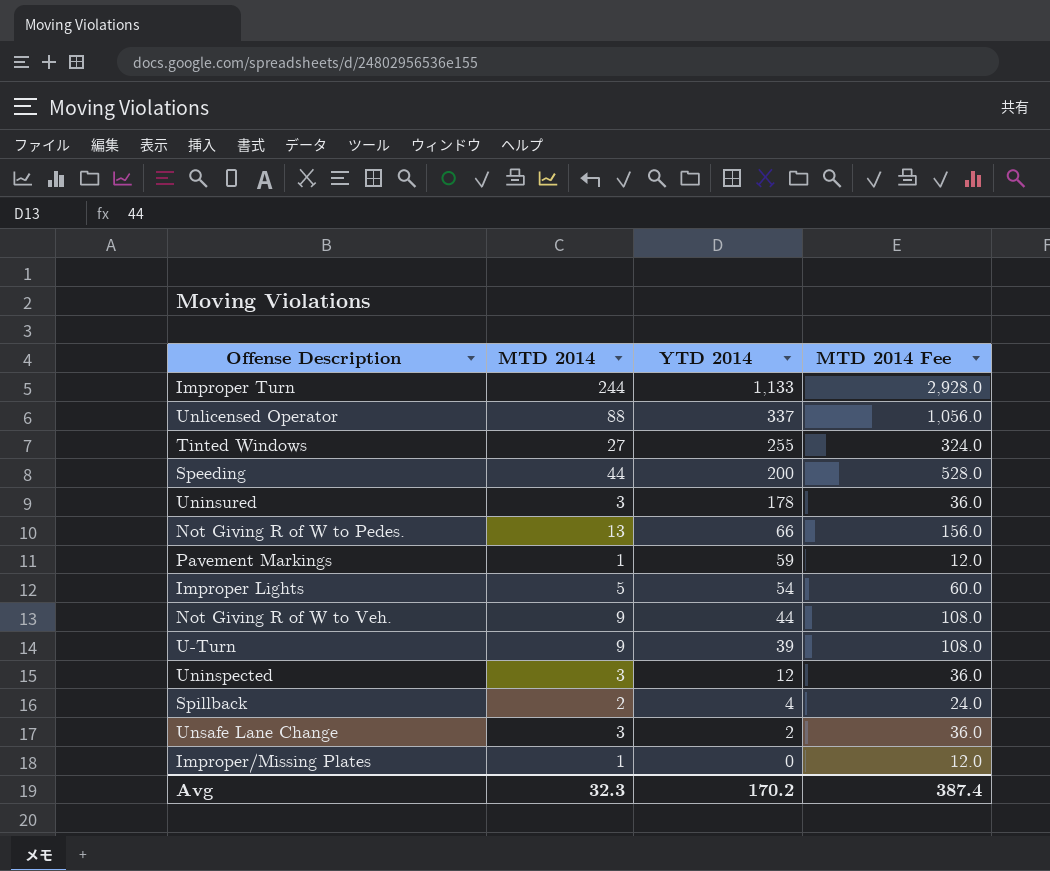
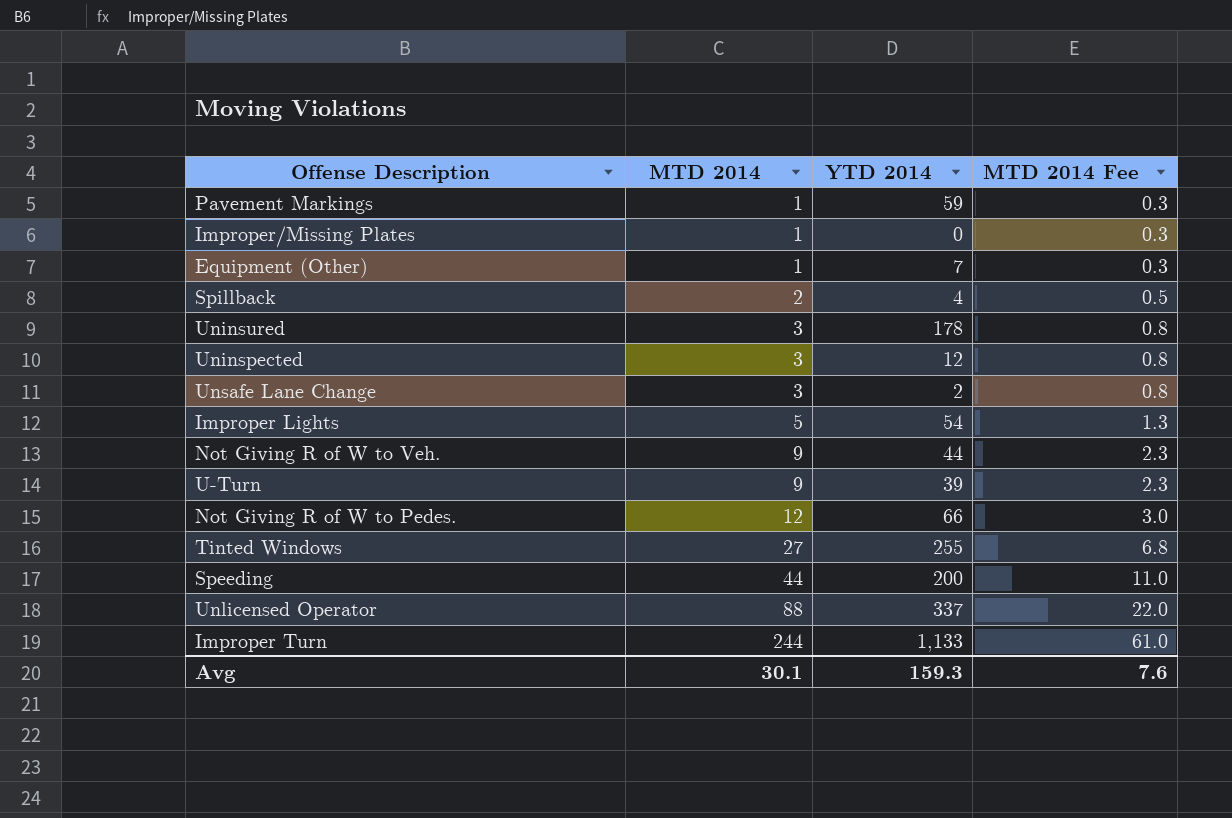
row order: YTD 2014 descending -> MTD 2014 ascending
column MTD 2014 Fee | formula: [MTD 2014] * 12 -> [MTD 2014] * 0.25
row Equipment (Other): none -> 1 | 7 | 0.3
Not Giving R of W to Pedes. | MTD 2014: 13 -> 12
Avg | MTD 2014: 32.3 -> 30.1
Avg | YTD 2014: 170.2 -> 159.3
Avg | MTD 2014 Fee: 387.4 -> 7.6

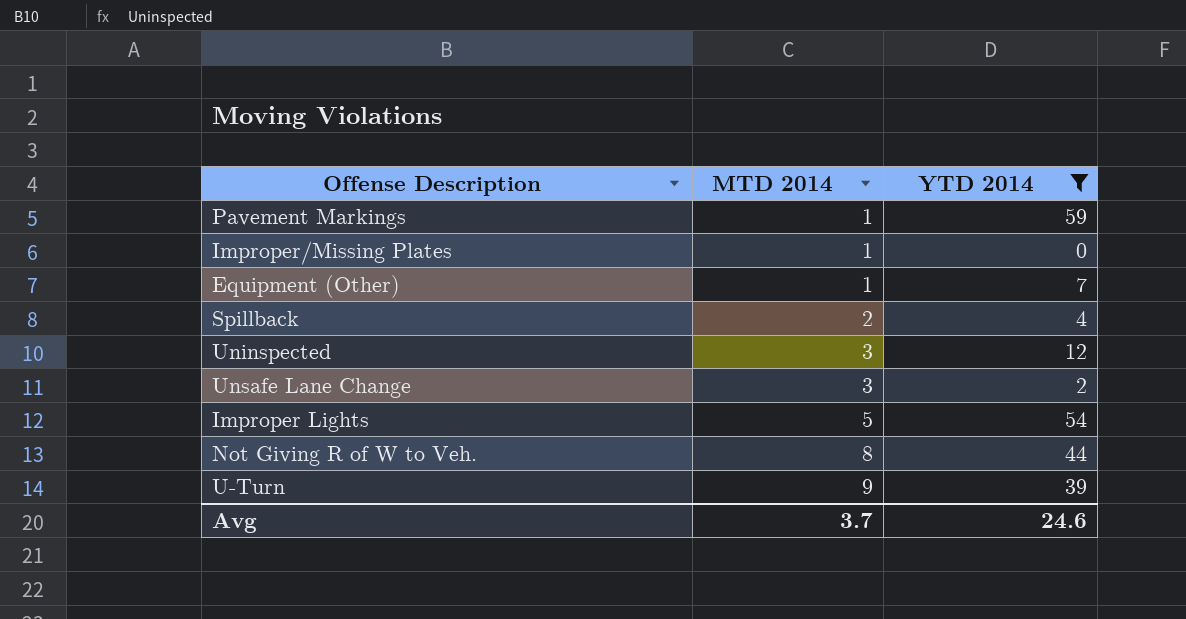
filter: none -> YTD 2014 <= 59
column MTD 2014 Fee | formula: [MTD 2014] * 0.25 -> none
Not Giving R of W to Veh. | MTD 2014: 9 -> 8
Avg | MTD 2014: 30.1 -> 3.7
Avg | YTD 2014: 159.3 -> 24.6

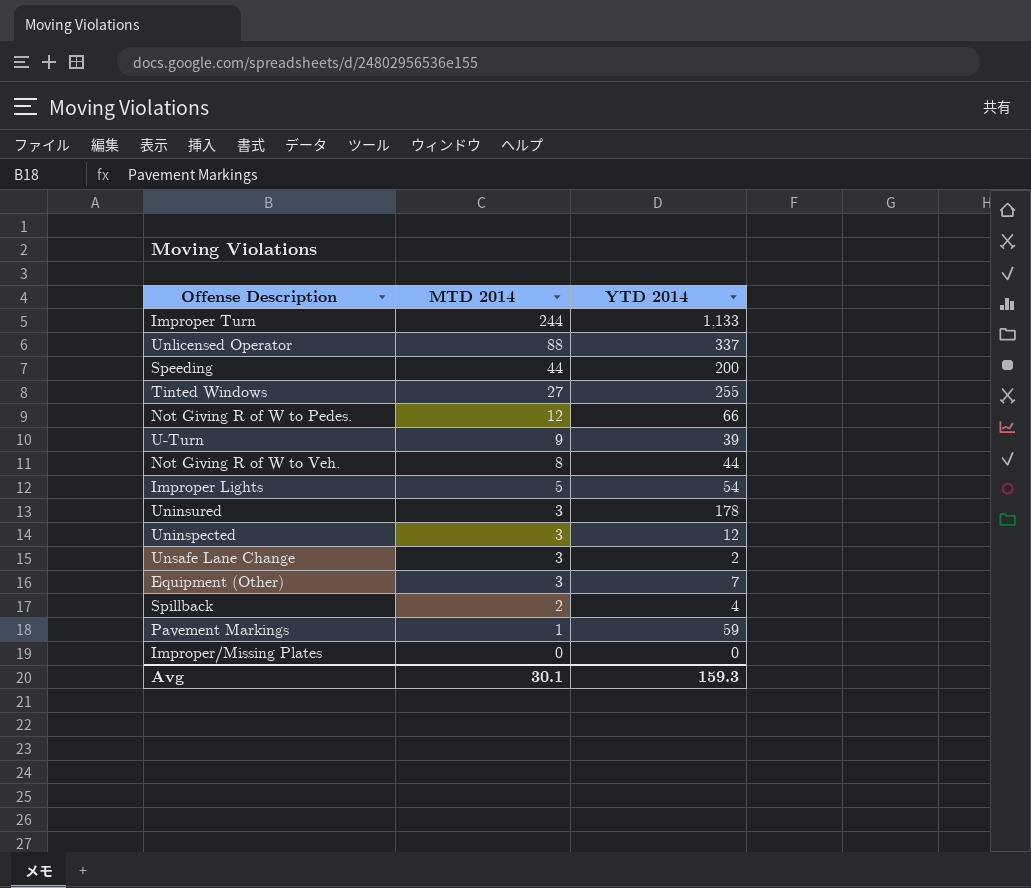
filter: YTD 2014 <= 59 -> none
row order: MTD 2014 ascending -> MTD 2014 descending
Equipment (Other) | MTD 2014: 1 -> 3
Improper/Missing Plates | MTD 2014: 1 -> 0
Avg | MTD 2014: 3.7 -> 30.1
Avg | YTD 2014: 24.6 -> 159.3

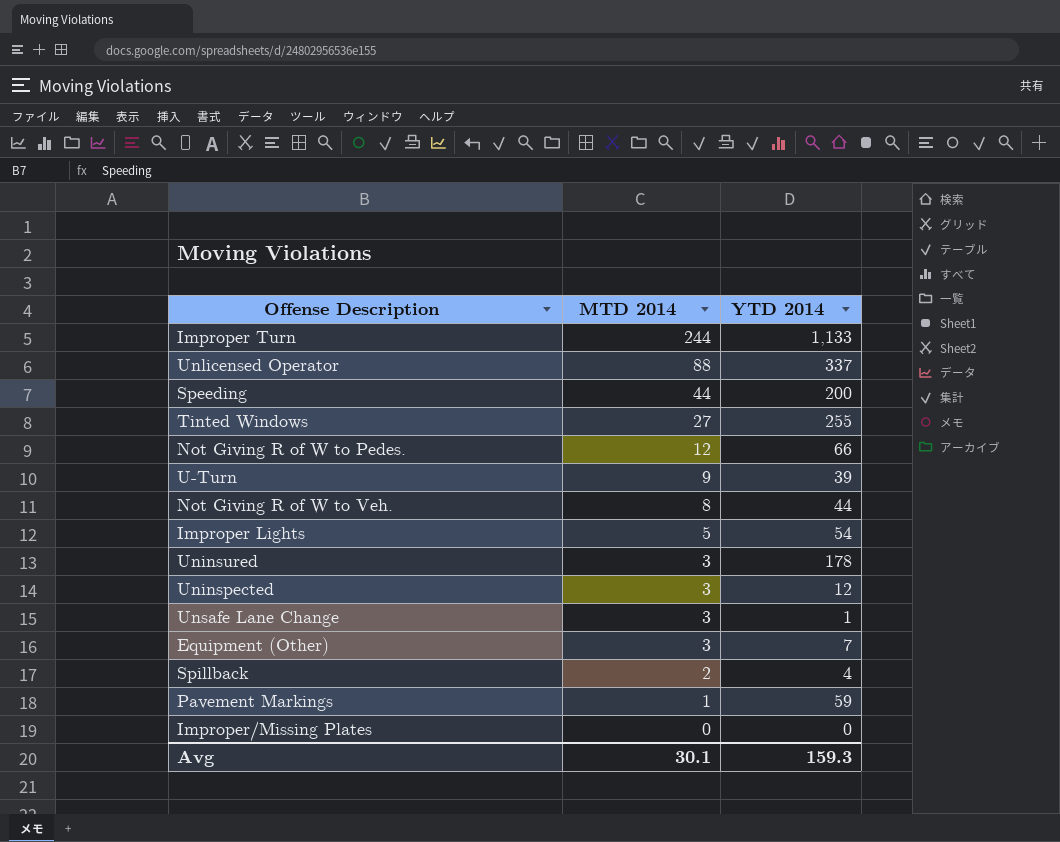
Unsafe Lane Change | YTD 2014: 2 -> 1

